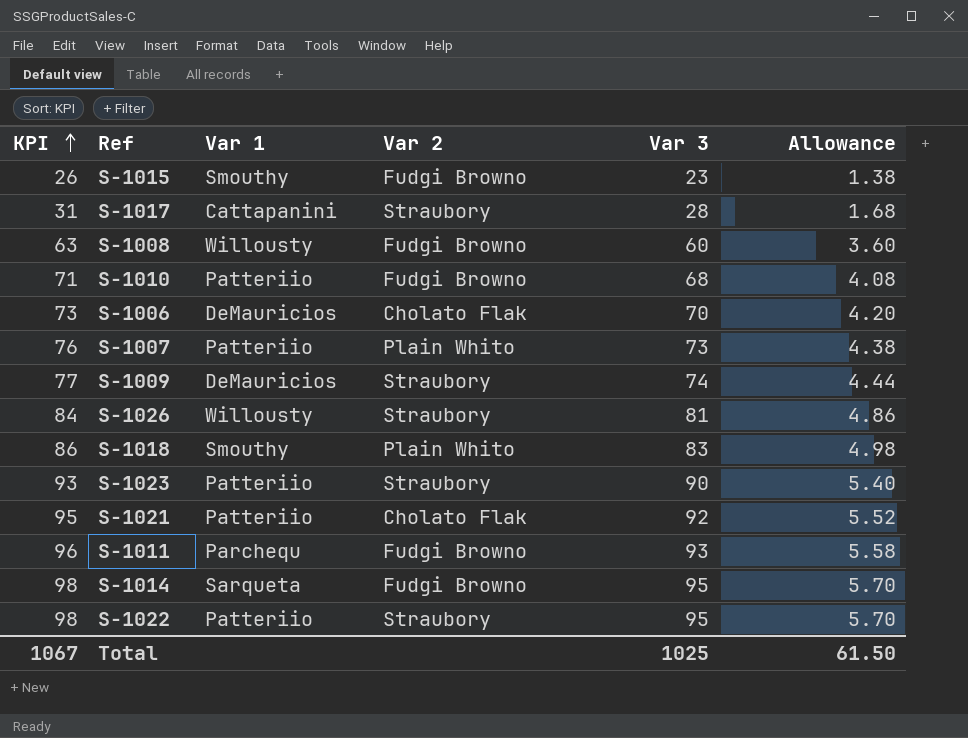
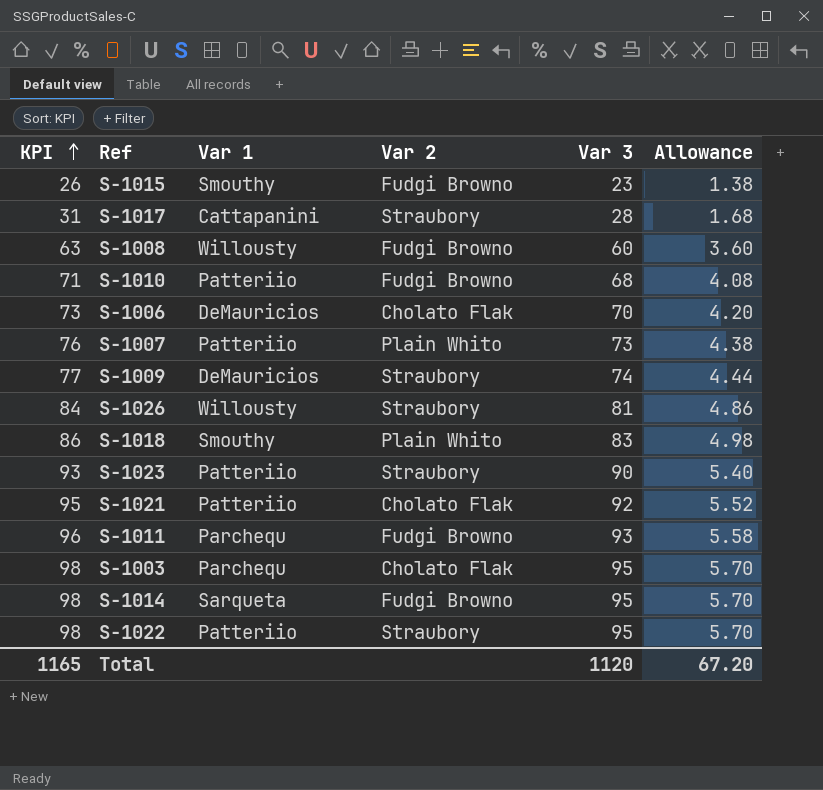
row S-1003: none -> 98 | Parchequ | Cholato Flak | 95 | 5.70
Total | KPI: 1067 -> 1165
Total | Var 3: 1025 -> 1120
Total | Allowance: 61.50 -> 67.20

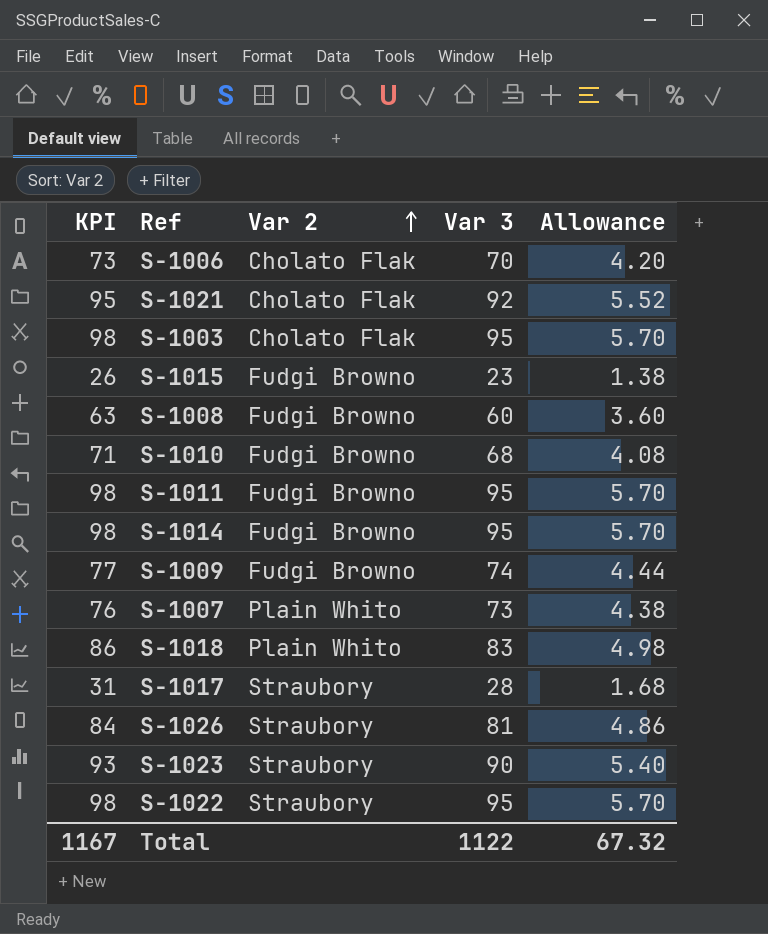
row order: KPI ascending -> Var 2 ascending
column Var 1 | position: 3 -> none
S-1011 | KPI: 96 -> 98
S-1011 | Var 3: 93 -> 95
S-1011 | Allowance: 5.58 -> 5.70
S-1009 | Var 2: Straubory -> Fudgi Browno
Total | KPI: 1165 -> 1167
Total | Var 3: 1120 -> 1122
Total | Allowance: 67.20 -> 67.32

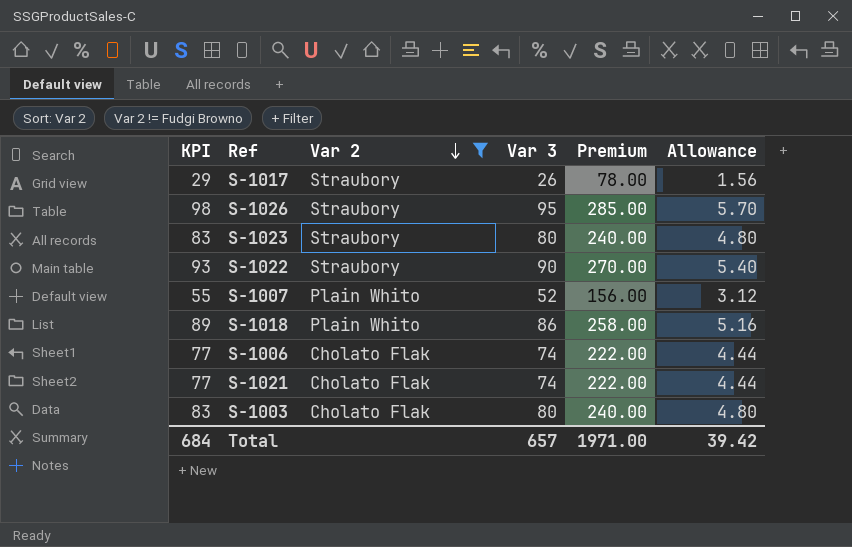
filter: none -> Var 2 != Fudgi Browno
row order: Var 2 ascending -> Var 2 descending
column Premium | formula: none -> [Var 3] * 3
S-1017 | KPI: 31 -> 29
S-1017 | Var 3: 28 -> 26
S-1017 | Allowance: 1.68 -> 1.56
S-1026 | KPI: 84 -> 98
S-1026 | Var 3: 81 -> 95
S-1026 | Allowance: 4.86 -> 5.70
S-1023 | KPI: 93 -> 83
S-1023 | Var 3: 90 -> 80
S-1023 | Allowance: 5.40 -> 4.80
S-1022 | KPI: 98 -> 93
S-1022 | Var 3: 95 -> 90
S-1022 | Allowance: 5.70 -> 5.40
S-1007 | KPI: 76 -> 55
S-1007 | Var 3: 73 -> 52
S-1007 | Allowance: 4.38 -> 3.12
S-1018 | KPI: 86 -> 89
S-1018 | Var 3: 83 -> 86
S-1018 | Allowance: 4.98 -> 5.16
S-1006 | KPI: 73 -> 77
S-1006 | Var 3: 70 -> 74
S-1006 | Allowance: 4.20 -> 4.44
S-1021 | KPI: 95 -> 77
S-1021 | Var 3: 92 -> 74
S-1021 | Allowance: 5.52 -> 4.44
S-1003 | KPI: 98 -> 83
S-1003 | Var 3: 95 -> 80
S-1003 | Allowance: 5.70 -> 4.80
Total | KPI: 1167 -> 684
Total | Var 3: 1122 -> 657
Total | Allowance: 67.32 -> 39.42

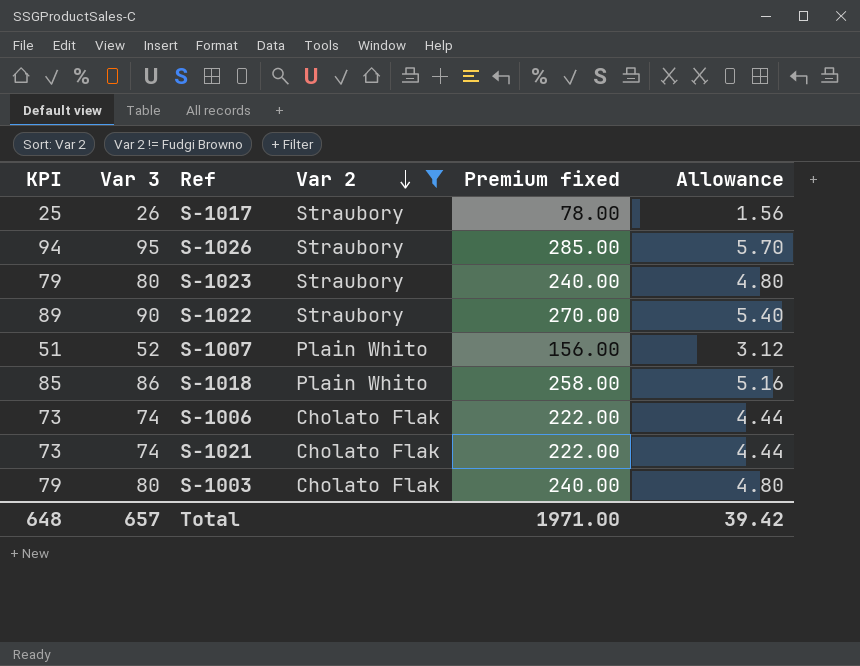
column KPI | formula: [Var 3] + 3 -> [Var 3] - 1
column Var 3 | position: 4 -> 2
column name: Premium -> Premium fixed
Total | KPI: 684 -> 648

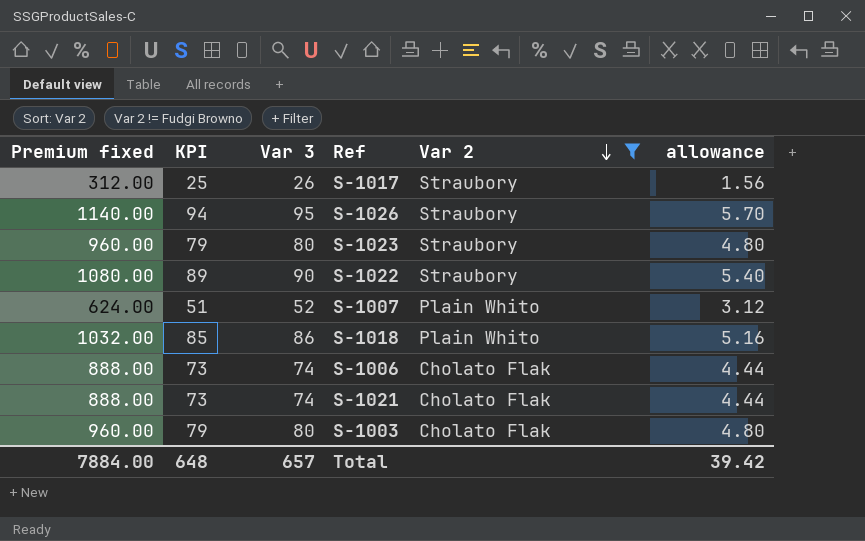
column Premium fixed | formula: [Var 3] * 3 -> [Var 3] * 12
column Premium fixed | position: 5 -> 1
column name: Allowance -> allowance
Total | Premium fixed: 1971.00 -> 7884.00

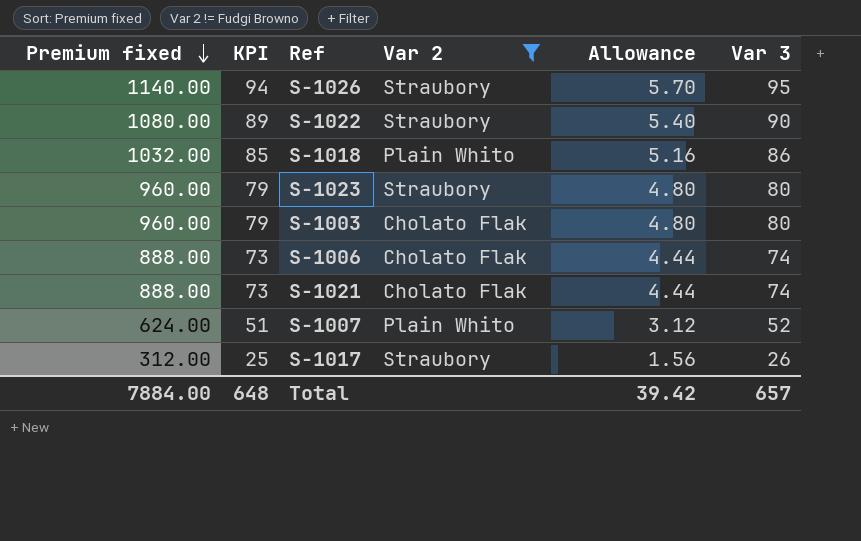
row order: Var 2 descending -> Premium fixed descending
column name: allowance -> Allowance
column Var 3 | position: 3 -> 6

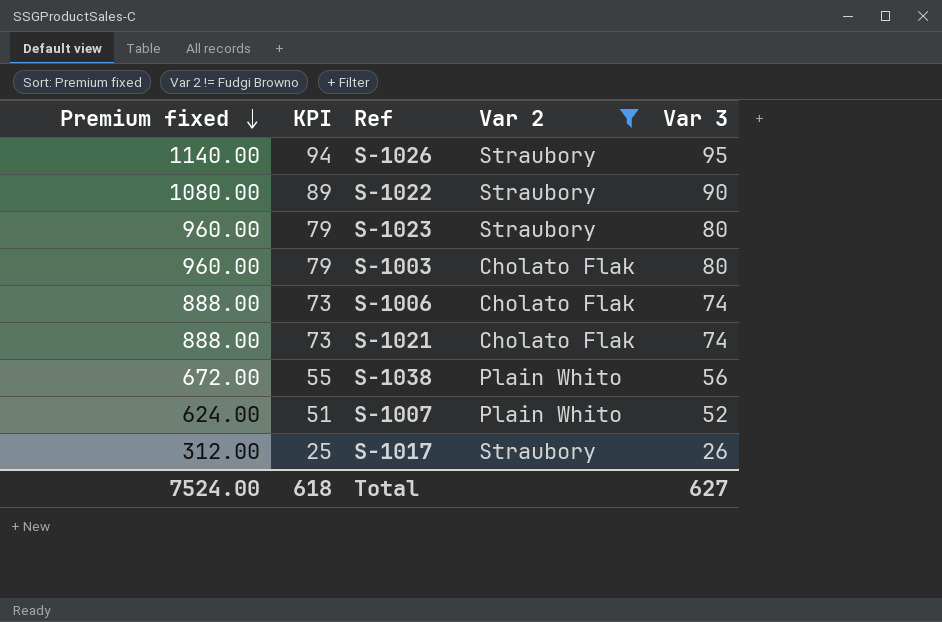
column Allowance | formula: [Var 3] * 0.06 -> none
row S-1018: 1032.00 | 85 | Plain Whito | 5.16 | 86 -> none
row S-1038: none -> 672.00 | 55 | Plain Whito | 56
Total | Premium fixed: 7884.00 -> 7524.00
Total | KPI: 648 -> 618
Total | Var 3: 657 -> 627

